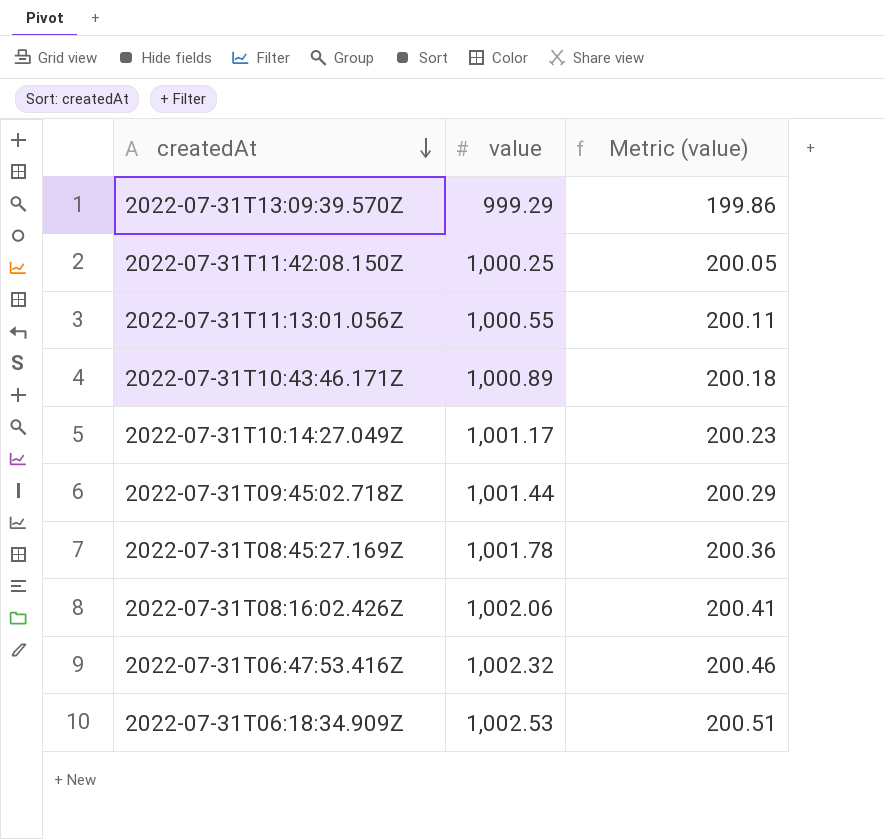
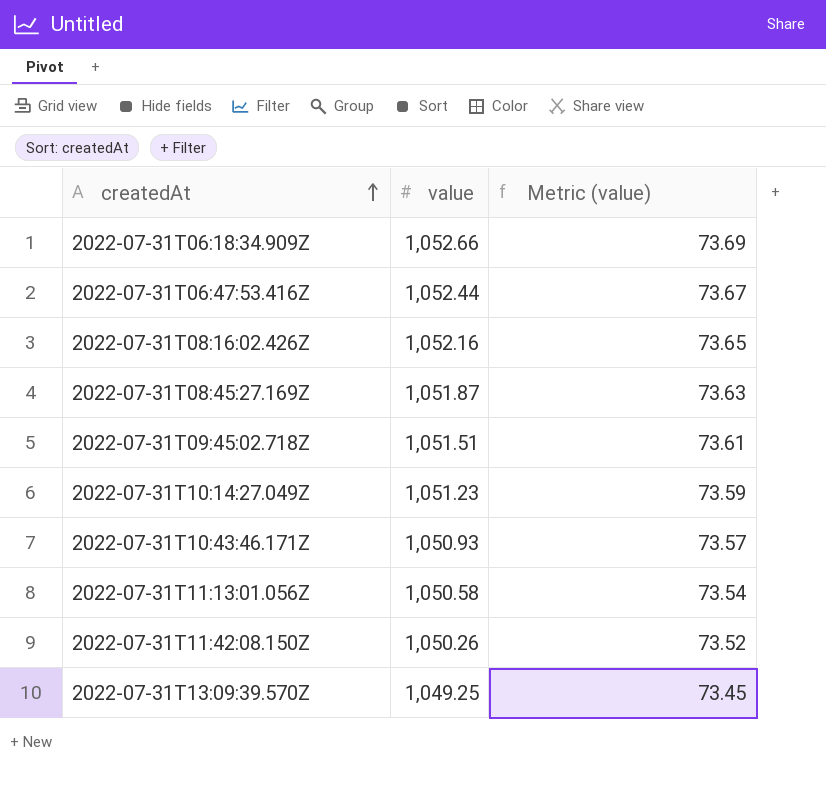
row order: createdAt descending -> createdAt ascending
column Metric (value) | formula: [value] * 0.2 -> [value] * 0.07
2022-07-31T06:18:34.909Z | value: 1,002.53 -> 1,052.66
2022-07-31T06:47:53.416Z | value: 1,002.32 -> 1,052.44
2022-07-31T08:16:02.426Z | value: 1,002.06 -> 1,052.16
2022-07-31T08:45:27.169Z | value: 1,001.78 -> 1,051.87
2022-07-31T09:45:02.718Z | value: 1,001.44 -> 1,051.51
2022-07-31T10:14:27.049Z | value: 1,001.17 -> 1,051.23
2022-07-31T10:43:46.171Z | value: 1,000.89 -> 1,050.93
2022-07-31T11:13:01.056Z | value: 1,000.55 -> 1,050.58
2022-07-31T11:42:08.150Z | value: 1,000.25 -> 1,050.26
2022-07-31T13:09:39.570Z | value: 999.29 -> 1,049.25

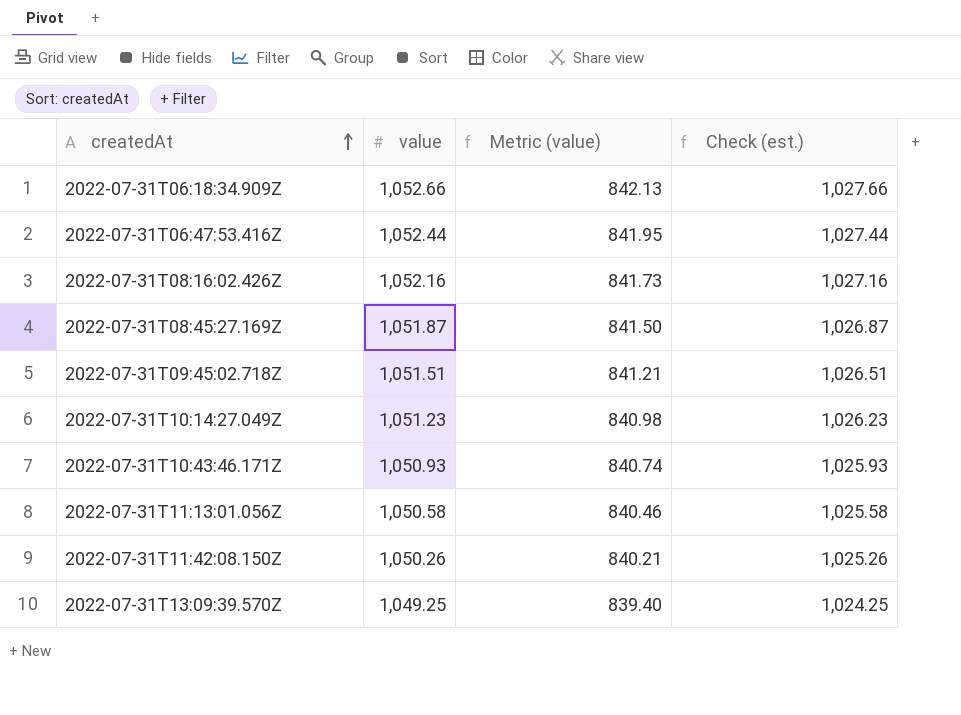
column Metric (value) | formula: [value] * 0.07 -> [value] * 0.8
column Check (est.) | formula: none -> [value] - 25

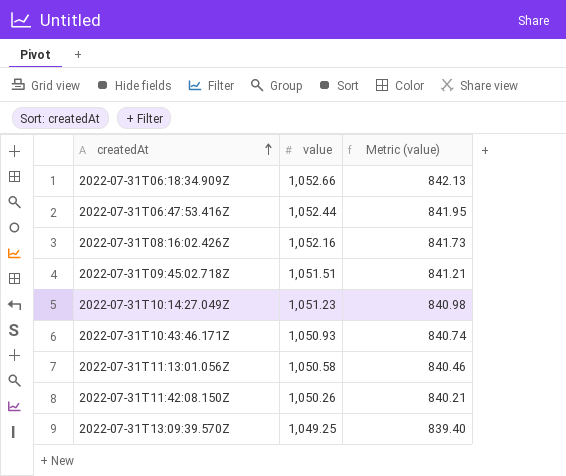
column Check (est.) | formula: [value] - 25 -> none
row 2022-07-31T08:45:27.169Z: 1,051.87 | 841.50 | 1,026.87 -> none

